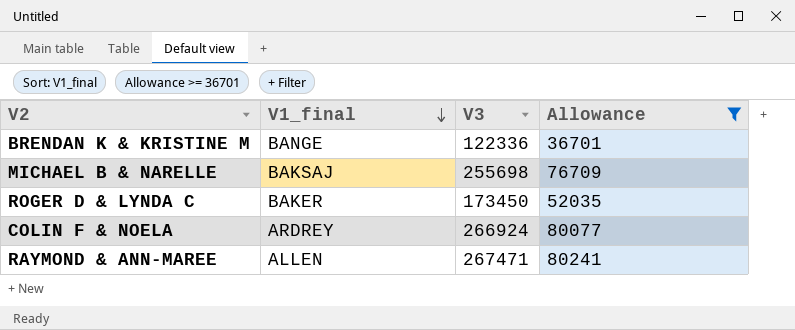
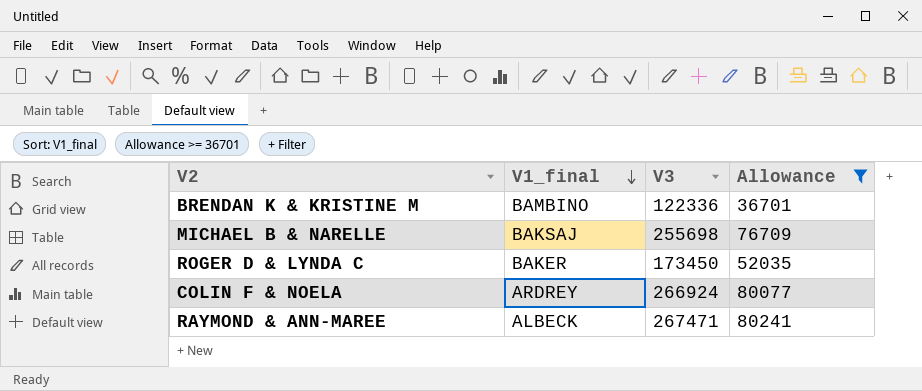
BRENDAN K & KRISTINE M | V1_final: BANGE -> BAMBINO
RAYMOND & ANN-MAREE | V1_final: ALLEN -> ALBECK

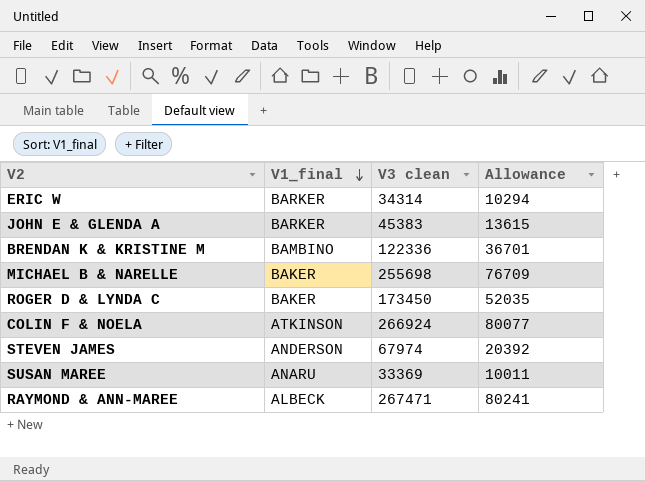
filter: Allowance >= 36701 -> none
column name: V3 -> V3 clean
MICHAEL B & NARELLE | V1_final: BAKSAJ -> BAKER
COLIN F & NOELA | V1_final: ARDREY -> ATKINSON

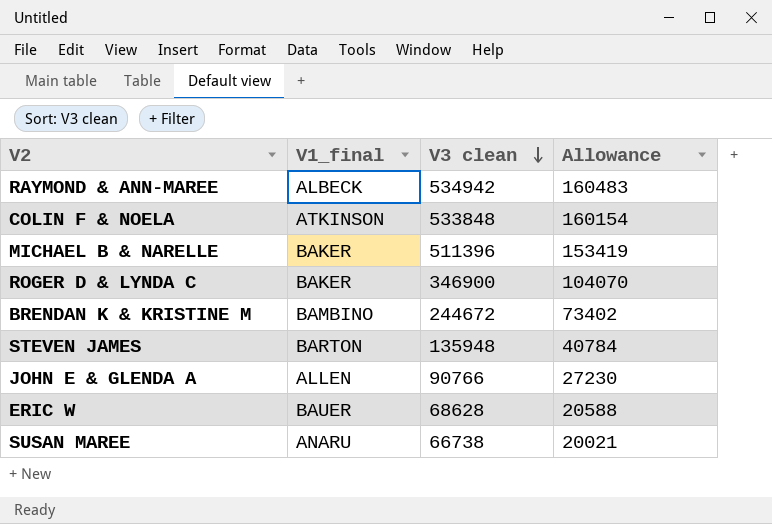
row order: V1_final descending -> V3 clean descending
RAYMOND & ANN-MAREE | V3 clean: 267471 -> 534942
RAYMOND & ANN-MAREE | Allowance: 80241 -> 160483
COLIN F & NOELA | V3 clean: 266924 -> 533848
COLIN F & NOELA | Allowance: 80077 -> 160154
MICHAEL B & NARELLE | V3 clean: 255698 -> 511396
MICHAEL B & NARELLE | Allowance: 76709 -> 153419
ROGER D & LYNDA C | V3 clean: 173450 -> 346900
ROGER D & LYNDA C | Allowance: 52035 -> 104070
BRENDAN K & KRISTINE M | V3 clean: 122336 -> 244672
BRENDAN K & KRISTINE M | Allowance: 36701 -> 73402
STEVEN JAMES | V1_final: ANDERSON -> BARTON
STEVEN JAMES | V3 clean: 67974 -> 135948
STEVEN JAMES | Allowance: 20392 -> 40784
JOHN E & GLENDA A | V1_final: BARKER -> ALLEN
JOHN E & GLENDA A | V3 clean: 45383 -> 90766
JOHN E & GLENDA A | Allowance: 13615 -> 27230
ERIC W | V1_final: BARKER -> BAUER
ERIC W | V3 clean: 34314 -> 68628
ERIC W | Allowance: 10294 -> 20588
SUSAN MAREE | V3 clean: 33369 -> 66738
SUSAN MAREE | Allowance: 10011 -> 20021

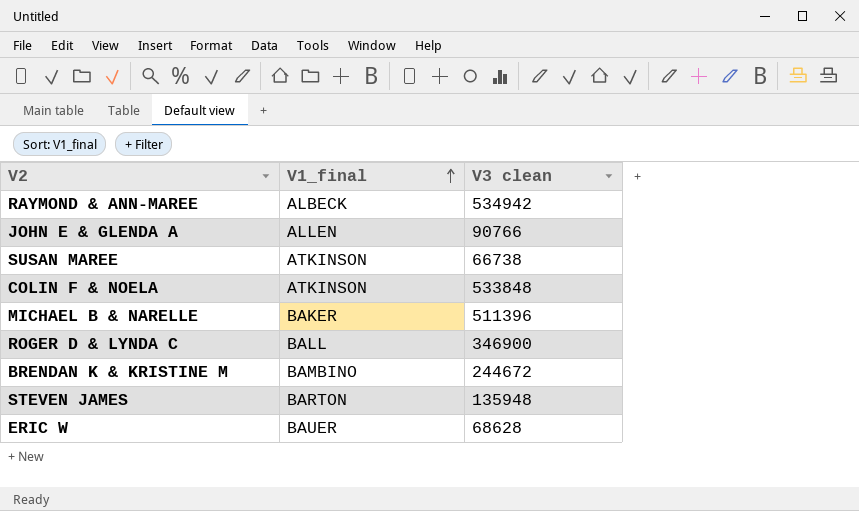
row order: V3 clean descending -> V1_final ascending
column Allowance | formula: [V3 clean] * 0.3 -> none
SUSAN MAREE | V1_final: ANARU -> ATKINSON
ROGER D & LYNDA C | V1_final: BAKER -> BALL

